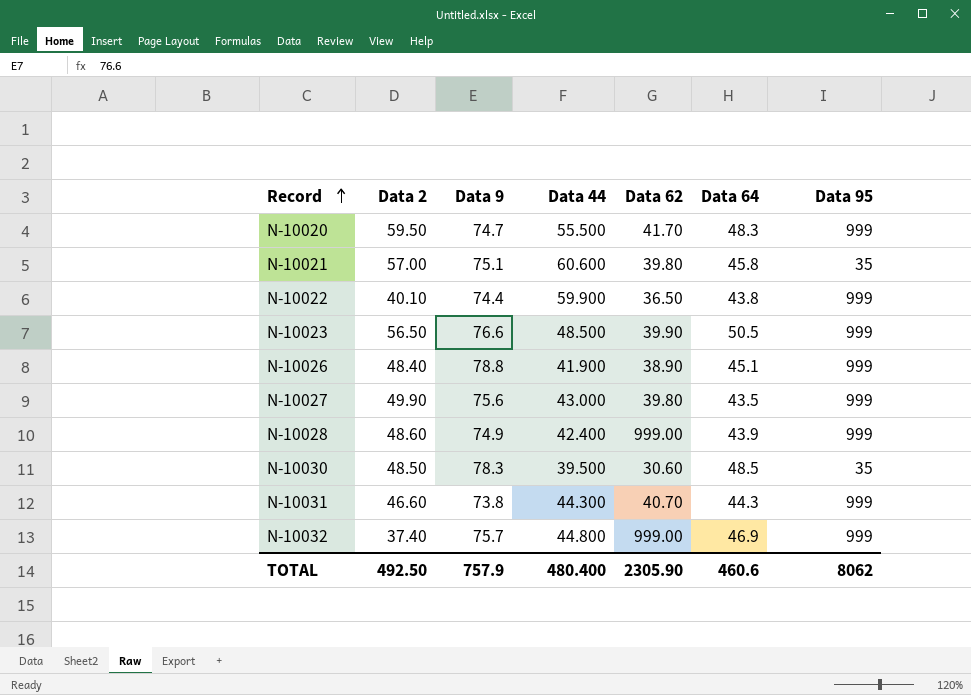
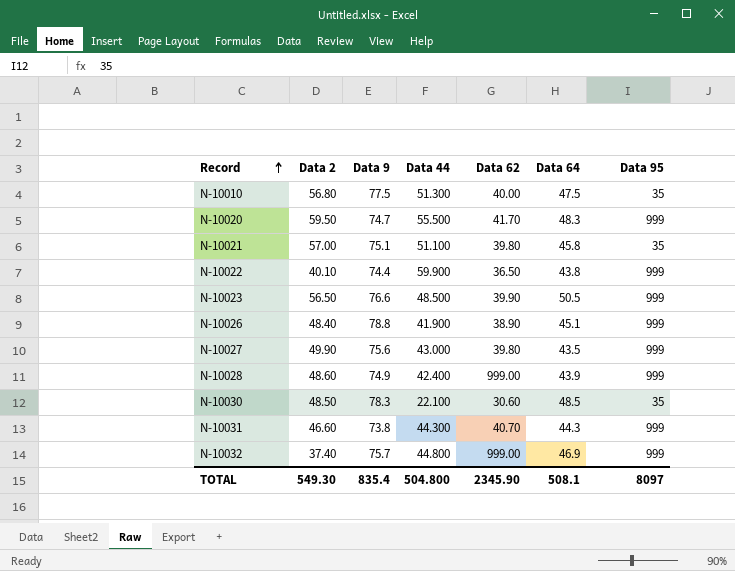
row N-10010: none -> 56.80 | 77.5 | 51.300 | 40.00 | 47.5 | 35
N-10021 | Data 44: 60.600 -> 51.100
N-10030 | Data 44: 39.500 -> 22.100
TOTAL | Data 2: 492.50 -> 549.30
TOTAL | Data 9: 757.9 -> 835.4
TOTAL | Data 44: 480.400 -> 504.800
TOTAL | Data 62: 2305.90 -> 2345.90
TOTAL | Data 64: 460.6 -> 508.1
TOTAL | Data 95: 8062 -> 8097

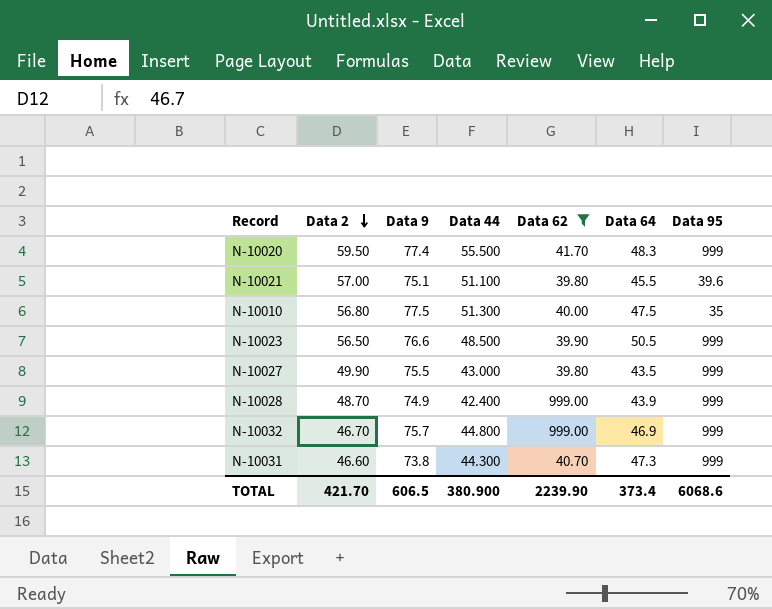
filter: none -> Data 62 >= 39.80
row order: Record ascending -> Data 2 descending
N-10020 | Data 9: 74.7 -> 77.4
N-10021 | Data 64: 45.8 -> 45.5
N-10021 | Data 95: 35 -> 39.6
N-10027 | Data 9: 75.6 -> 75.5
N-10028 | Data 2: 48.60 -> 48.70
N-10032 | Data 2: 37.40 -> 46.70
N-10031 | Data 64: 44.3 -> 47.3
TOTAL | Data 2: 549.30 -> 421.70
TOTAL | Data 9: 835.4 -> 606.5
TOTAL | Data 44: 504.800 -> 380.900
TOTAL | Data 62: 2345.90 -> 2239.90
TOTAL | Data 64: 508.1 -> 373.4
TOTAL | Data 95: 8097 -> 6068.6

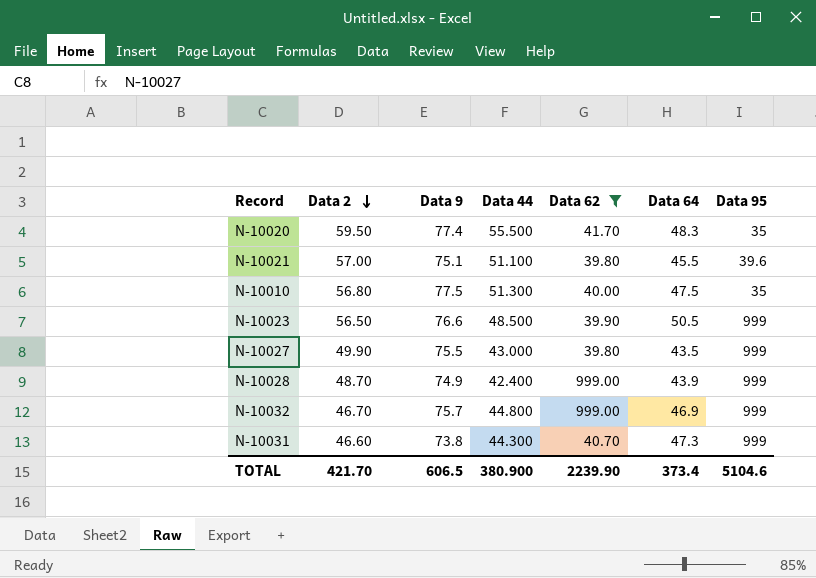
N-10020 | Data 95: 999 -> 35
TOTAL | Data 95: 6068.6 -> 5104.6

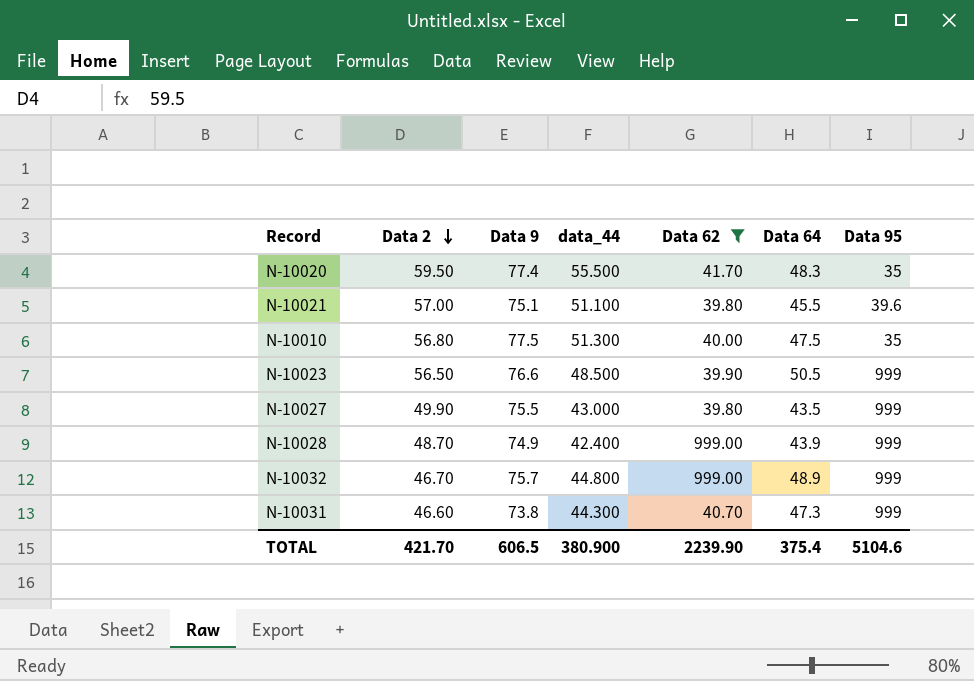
column name: Data 44 -> data_44
N-10032 | Data 64: 46.9 -> 48.9
TOTAL | Data 64: 373.4 -> 375.4

